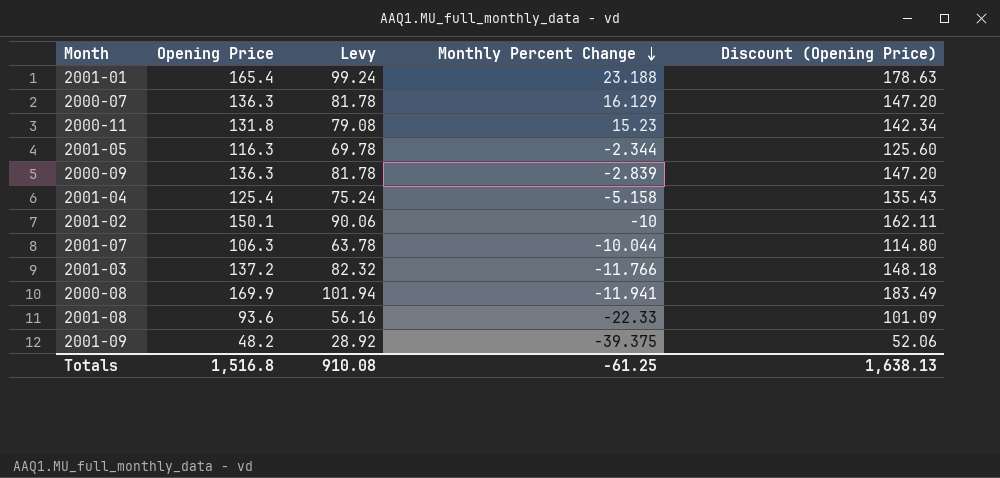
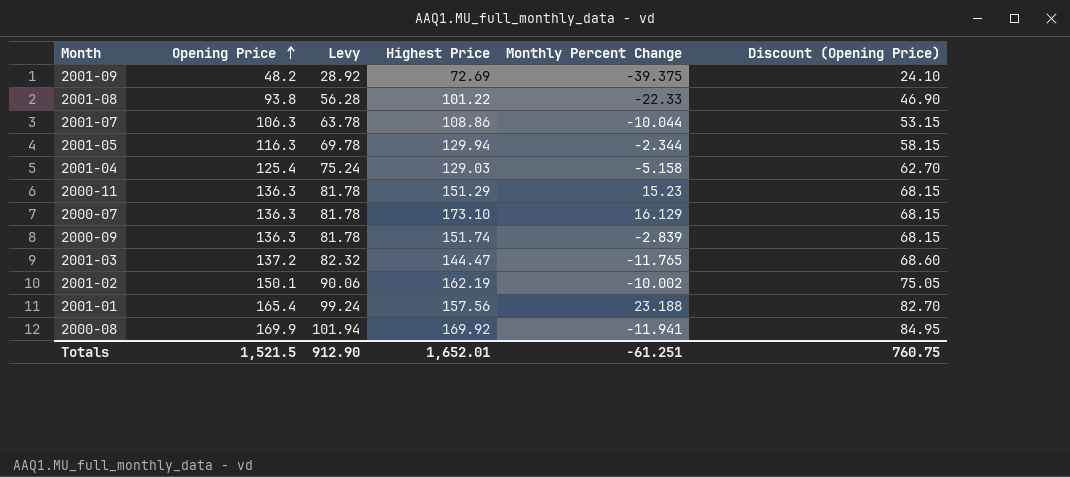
row order: Monthly Percent Change descending -> Opening Price ascending
column Highest Price | position: none -> 4
column Discount (Opening Price) | formula: [Opening Price] * 1.08 -> [Opening Price] * 0.5
2001-08 | Opening Price: 93.6 -> 93.8
2001-08 | Levy: 56.16 -> 56.28
2000-11 | Opening Price: 131.8 -> 136.3
2000-11 | Levy: 79.08 -> 81.78
2001-03 | Monthly Percent Change: -11.766 -> -11.765
2001-02 | Monthly Percent Change: -10 -> -10.002
Totals | Opening Price: 1,516.8 -> 1,521.5
Totals | Levy: 910.08 -> 912.90
Totals | Monthly Percent Change: -61.25 -> -61.251
Totals | Discount (Opening Price): 1,638.13 -> 760.75

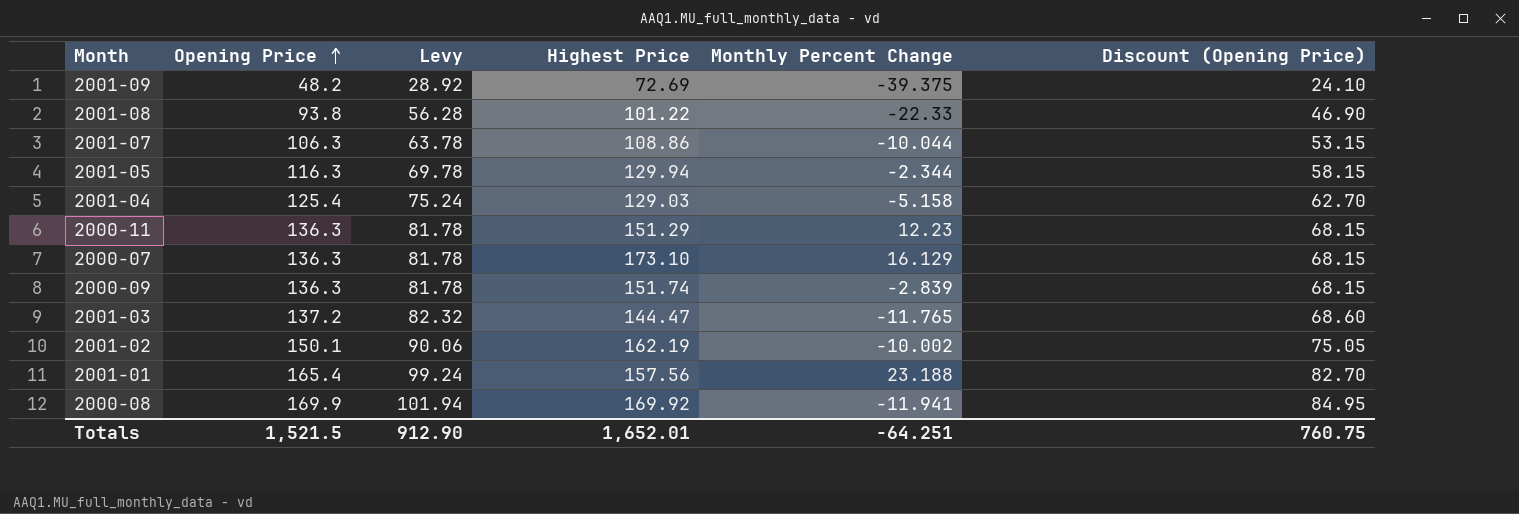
2000-11 | Monthly Percent Change: 15.23 -> 12.23
Totals | Monthly Percent Change: -61.251 -> -64.251

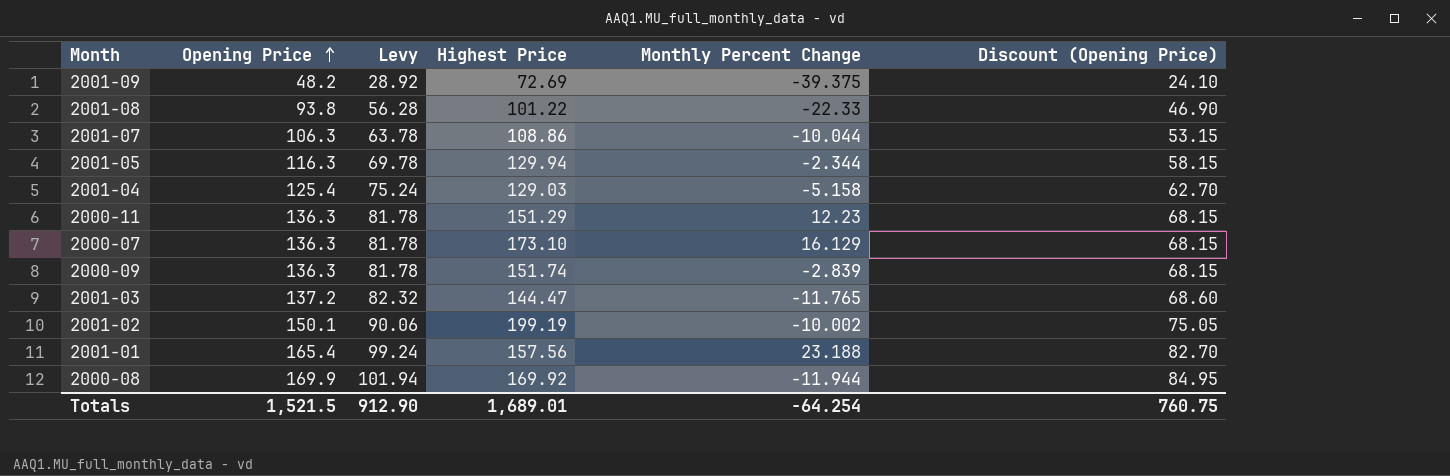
2001-02 | Highest Price: 162.19 -> 199.19
2000-08 | Monthly Percent Change: -11.941 -> -11.944
Totals | Highest Price: 1,652.01 -> 1,689.01
Totals | Monthly Percent Change: -64.251 -> -64.254

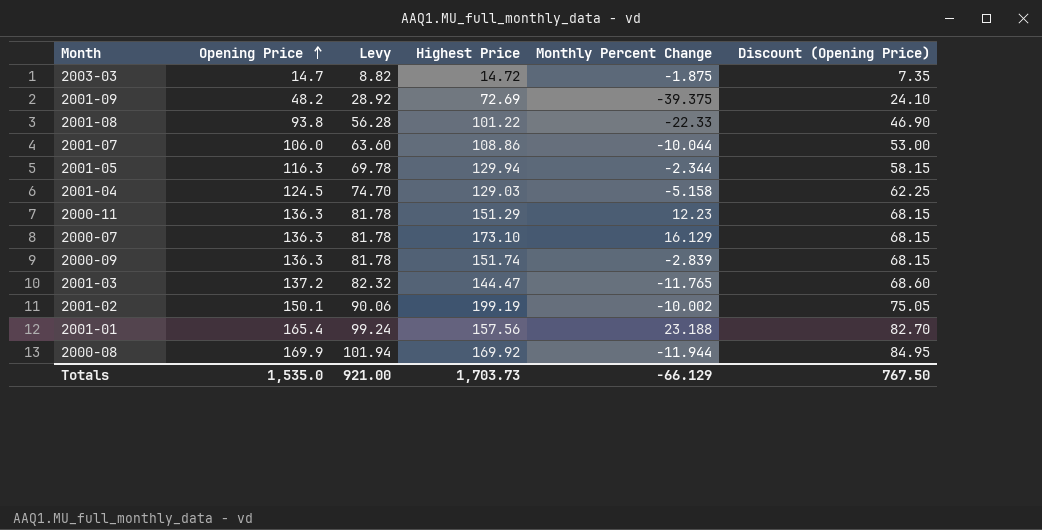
row 2003-03: none -> 14.7 | 8.82 | 14.72 | -1.875 | 7.35
2001-07 | Opening Price: 106.3 -> 106.0
2001-07 | Levy: 63.78 -> 63.60
2001-07 | Discount (Opening Price): 53.15 -> 53.00
2001-04 | Opening Price: 125.4 -> 124.5
2001-04 | Levy: 75.24 -> 74.70
2001-04 | Discount (Opening Price): 62.70 -> 62.25
Totals | Opening Price: 1,521.5 -> 1,535.0
Totals | Levy: 912.90 -> 921.00
Totals | Highest Price: 1,689.01 -> 1,703.73
Totals | Monthly Percent Change: -64.254 -> -66.129
Totals | Discount (Opening Price): 760.75 -> 767.50

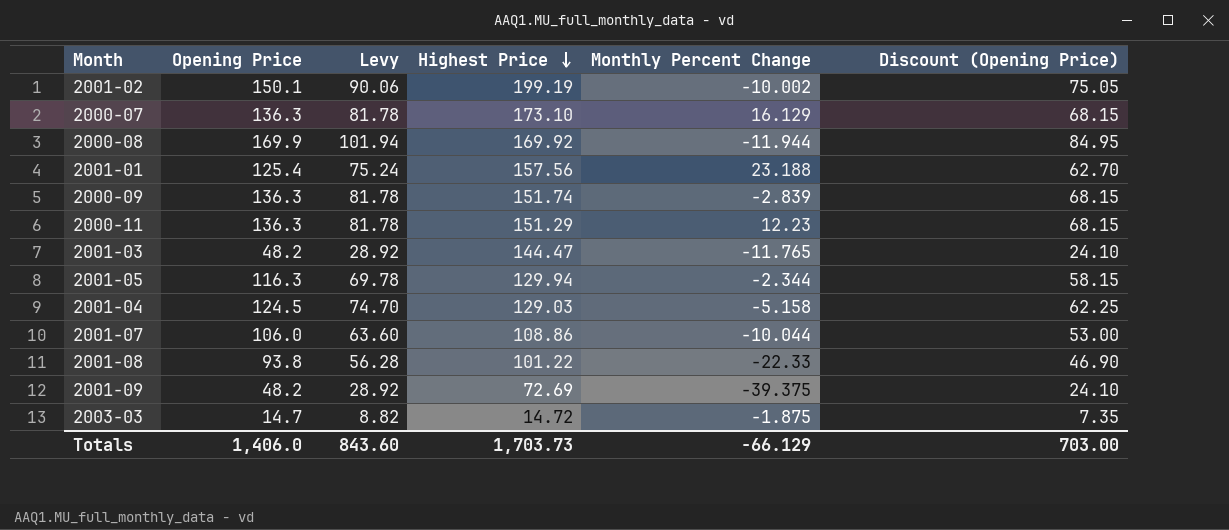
row order: Opening Price ascending -> Highest Price descending
2001-01 | Opening Price: 165.4 -> 125.4
2001-01 | Levy: 99.24 -> 75.24
2001-01 | Discount (Opening Price): 82.70 -> 62.70
2001-03 | Opening Price: 137.2 -> 48.2
2001-03 | Levy: 82.32 -> 28.92
2001-03 | Discount (Opening Price): 68.60 -> 24.10
Totals | Opening Price: 1,535.0 -> 1,406.0
Totals | Levy: 921.00 -> 843.60
Totals | Discount (Opening Price): 767.50 -> 703.00

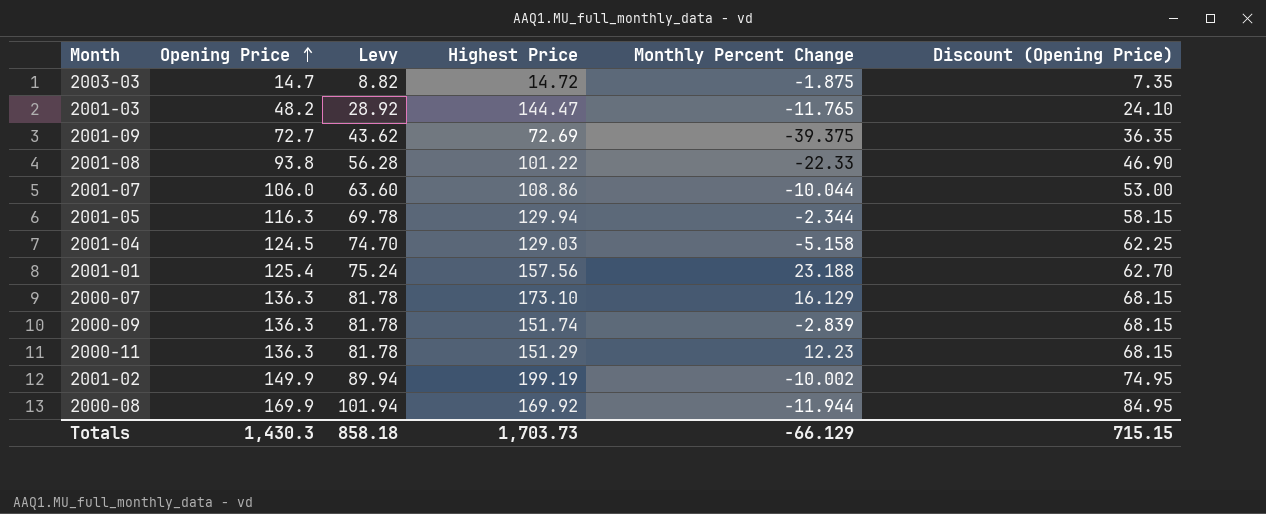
row order: Highest Price descending -> Opening Price ascending
2001-09 | Opening Price: 48.2 -> 72.7
2001-09 | Levy: 28.92 -> 43.62
2001-09 | Discount (Opening Price): 24.10 -> 36.35
2001-02 | Opening Price: 150.1 -> 149.9
2001-02 | Levy: 90.06 -> 89.94
2001-02 | Discount (Opening Price): 75.05 -> 74.95
Totals | Opening Price: 1,406.0 -> 1,430.3
Totals | Levy: 843.60 -> 858.18
Totals | Discount (Opening Price): 703.00 -> 715.15

